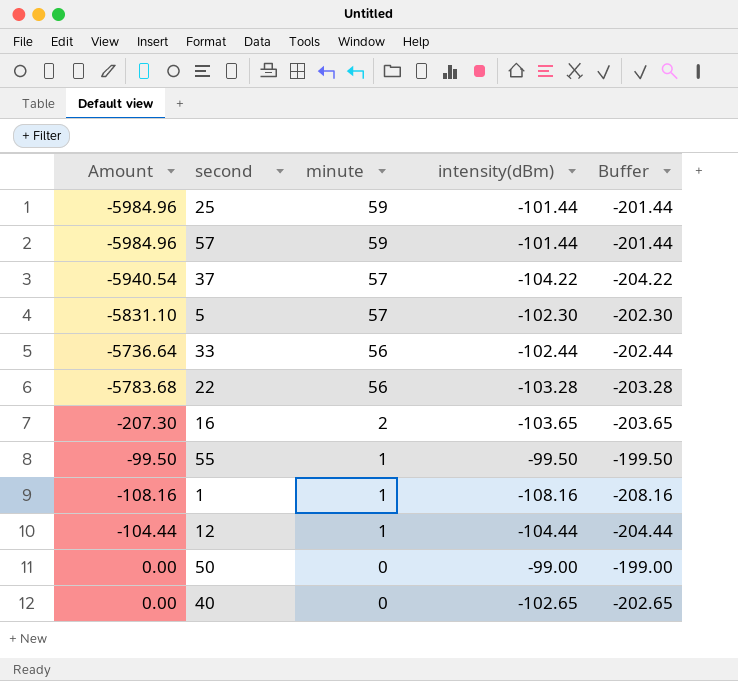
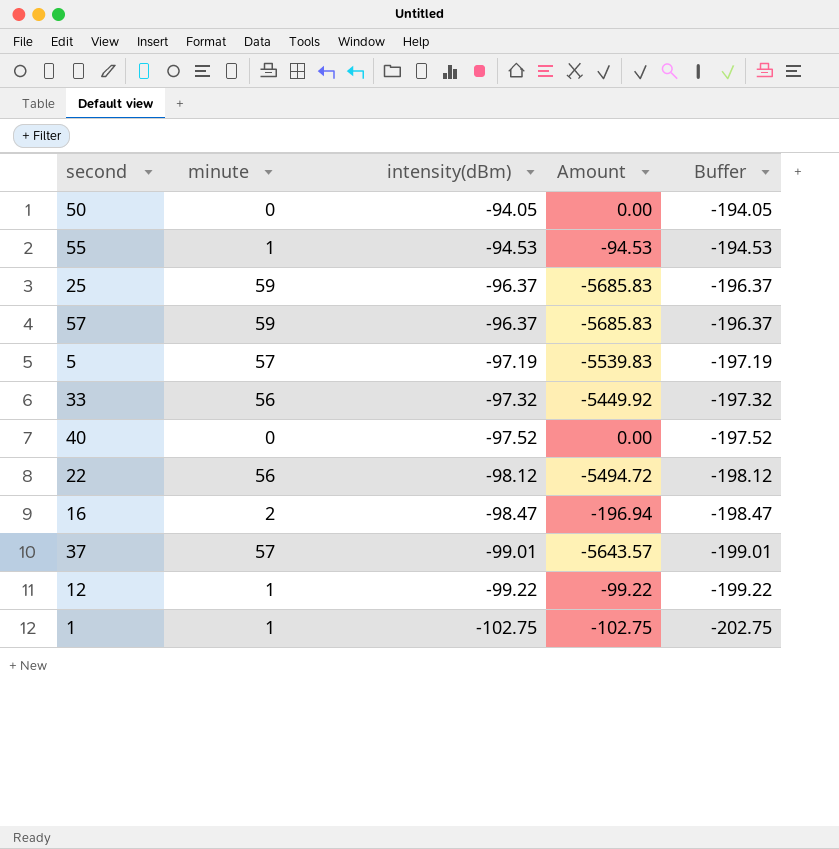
row order: minute descending -> intensity(dBm) descending
column Amount | position: 1 -> 4
50 | intensity(dBm): -99.00 -> -94.05
50 | Buffer: -199.00 -> -194.05
55 | intensity(dBm): -99.50 -> -94.53
55 | Amount: -99.50 -> -94.53
55 | Buffer: -199.50 -> -194.53
25 | intensity(dBm): -101.44 -> -96.37
25 | Amount: -5984.96 -> -5685.83
25 | Buffer: -201.44 -> -196.37
57 | intensity(dBm): -101.44 -> -96.37
57 | Amount: -5984.96 -> -5685.83
57 | Buffer: -201.44 -> -196.37
5 | intensity(dBm): -102.30 -> -97.19
5 | Amount: -5831.10 -> -5539.83
5 | Buffer: -202.30 -> -197.19
33 | intensity(dBm): -102.44 -> -97.32
33 | Amount: -5736.64 -> -5449.92
33 | Buffer: -202.44 -> -197.32
40 | intensity(dBm): -102.65 -> -97.52
40 | Buffer: -202.65 -> -197.52
22 | intensity(dBm): -103.28 -> -98.12
22 | Amount: -5783.68 -> -5494.72
22 | Buffer: -203.28 -> -198.12
16 | intensity(dBm): -103.65 -> -98.47
16 | Amount: -207.30 -> -196.94
16 | Buffer: -203.65 -> -198.47
37 | intensity(dBm): -104.22 -> -99.01
37 | Amount: -5940.54 -> -5643.57
37 | Buffer: -204.22 -> -199.01
12 | intensity(dBm): -104.44 -> -99.22
12 | Amount: -104.44 -> -99.22
12 | Buffer: -204.44 -> -199.22
1 | intensity(dBm): -108.16 -> -102.75
1 | Amount: -108.16 -> -102.75
1 | Buffer: -208.16 -> -202.75

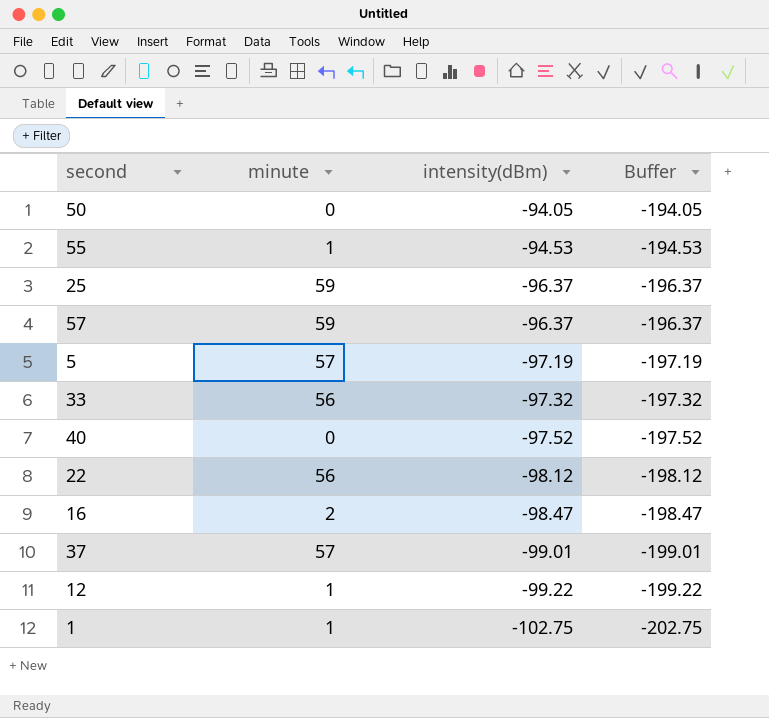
column Amount | formula: [minute] * [intensity(dBm)] -> none

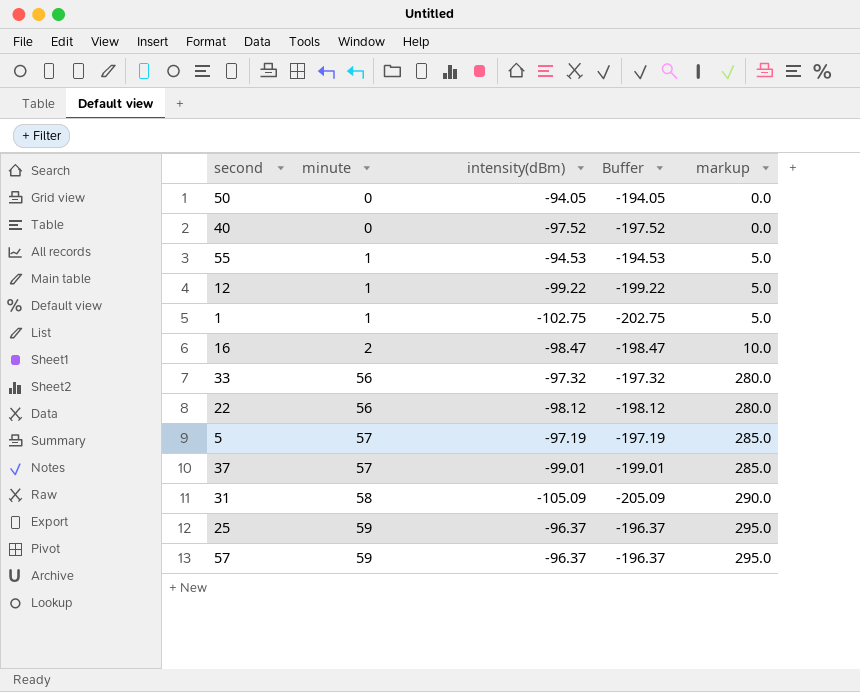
row order: intensity(dBm) descending -> minute ascending
column markup | formula: none -> [minute] * 5
row 31: none -> 58 | -105.09 | -205.09 | 290.0

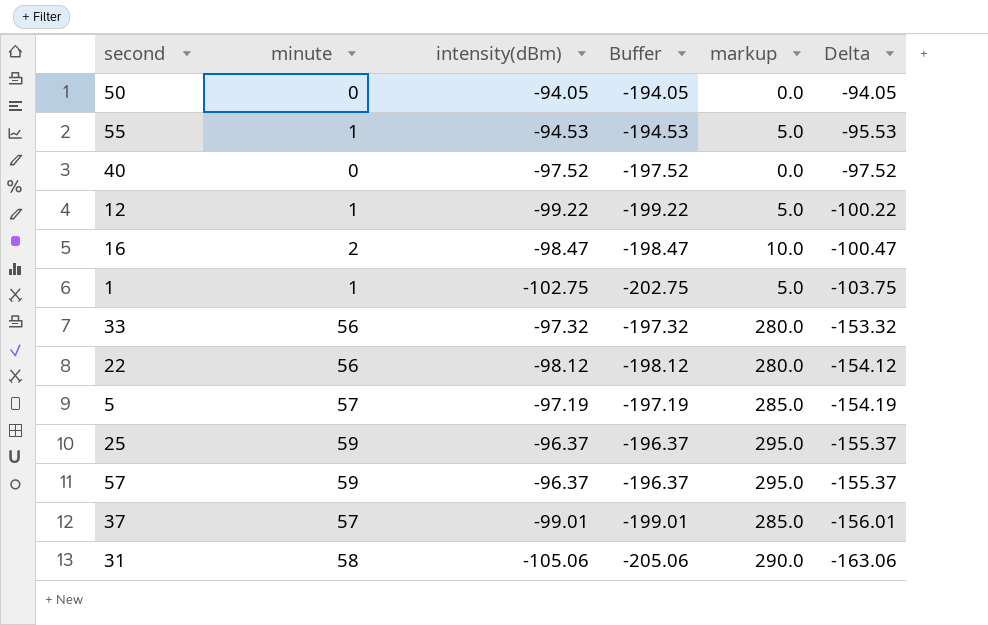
row order: minute ascending -> Delta descending
column Delta | formula: none -> [intensity(dBm)] - [minute]
31 | intensity(dBm): -105.09 -> -105.06
31 | Buffer: -205.09 -> -205.06

